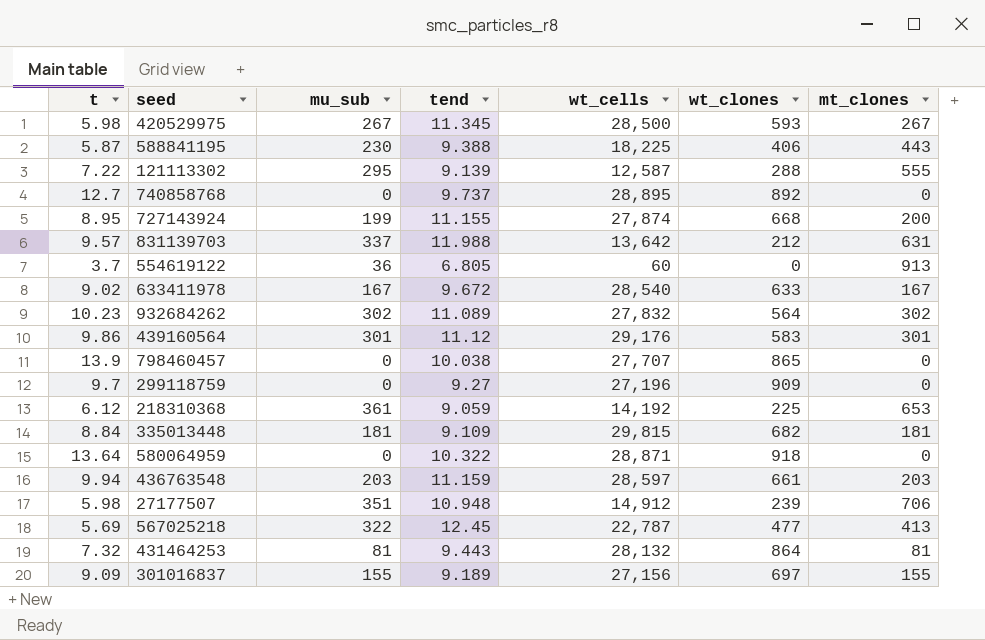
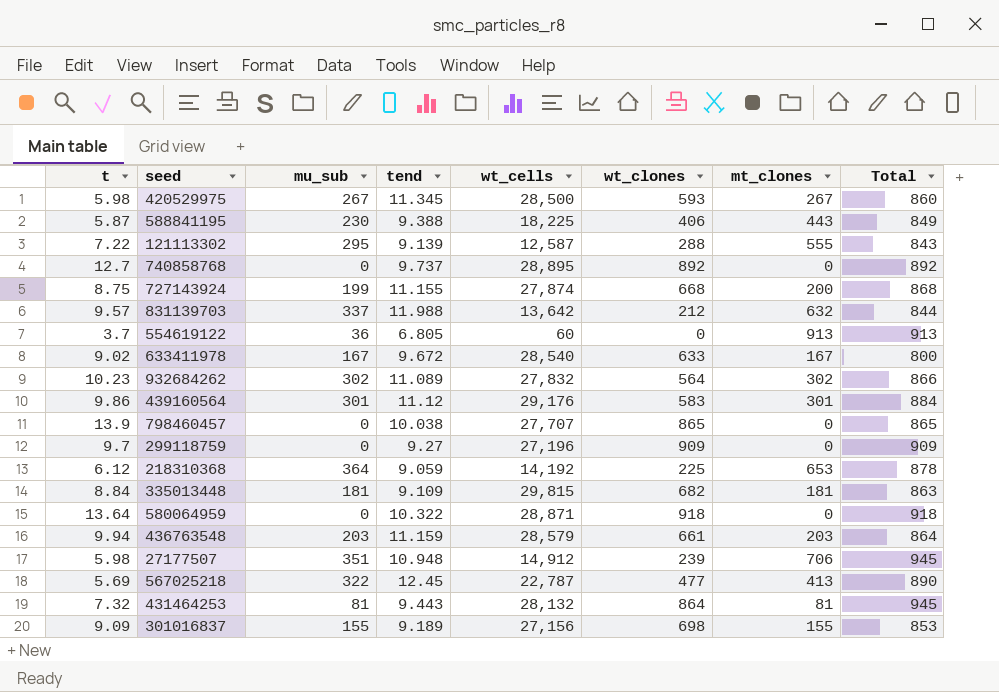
column Total | formula: none -> [wt_clones] + [mt_clones]
727143924 | t: 8.95 -> 8.75
831139703 | mt_clones: 631 -> 632
218310368 | mu_sub: 361 -> 364
436763548 | wt_cells: 28,597 -> 28,579
301016837 | wt_clones: 697 -> 698

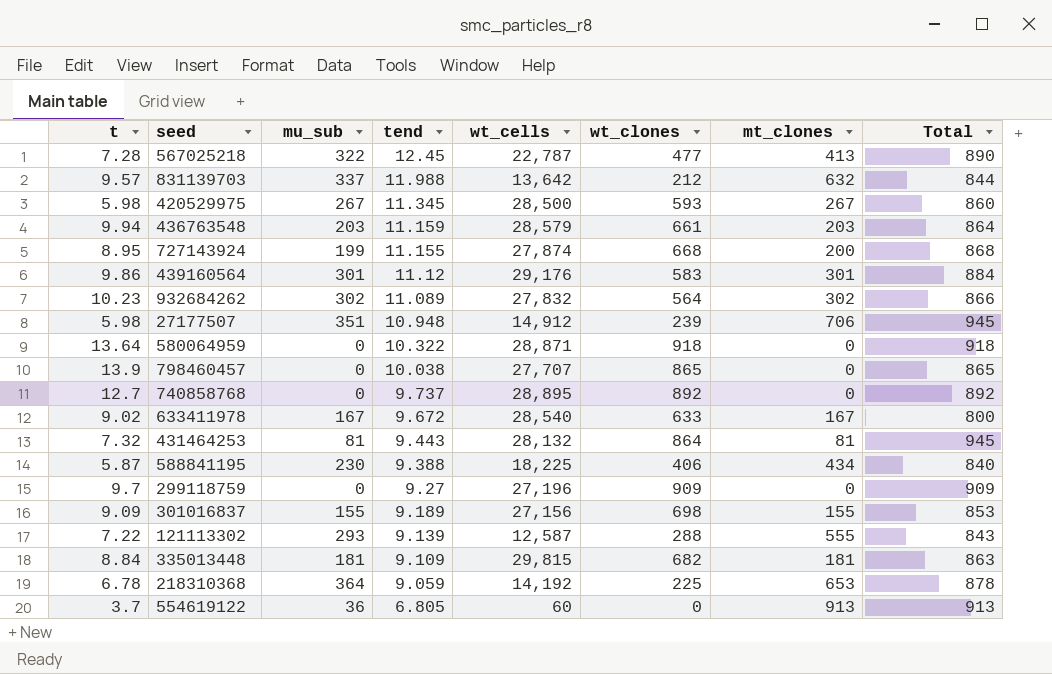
row order: none -> tend descending
567025218 | t: 5.69 -> 7.28
727143924 | t: 8.75 -> 8.95
588841195 | mt_clones: 443 -> 434
588841195 | Total: 849 -> 840
121113302 | mu_sub: 295 -> 293
218310368 | t: 6.12 -> 6.78

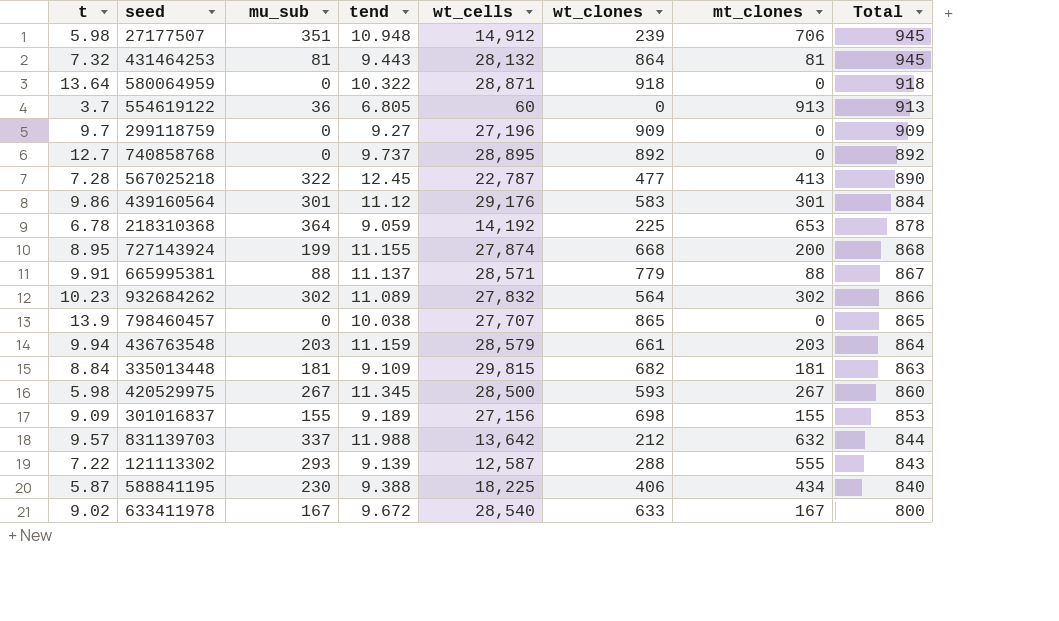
row order: tend descending -> Total descending
row 665995381: none -> 9.91 | 88 | 11.137 | 28,571 | 779 | 88 | 867

